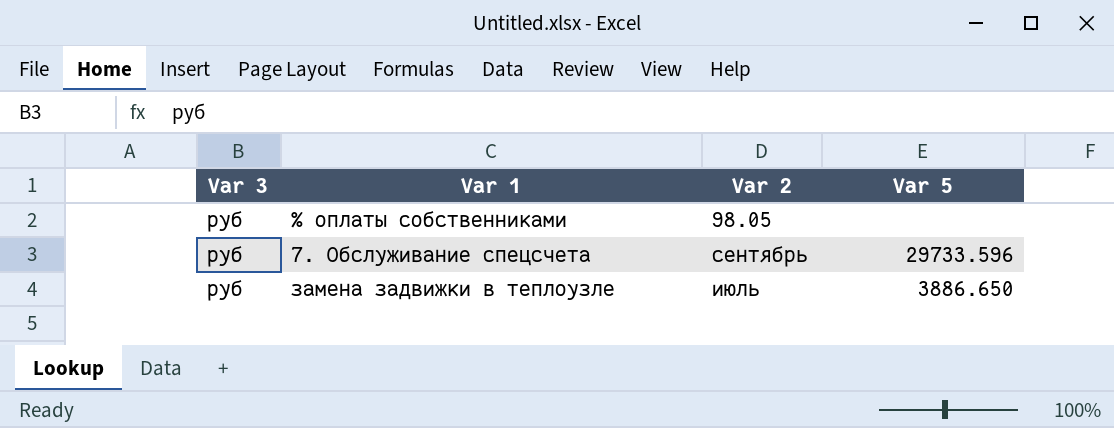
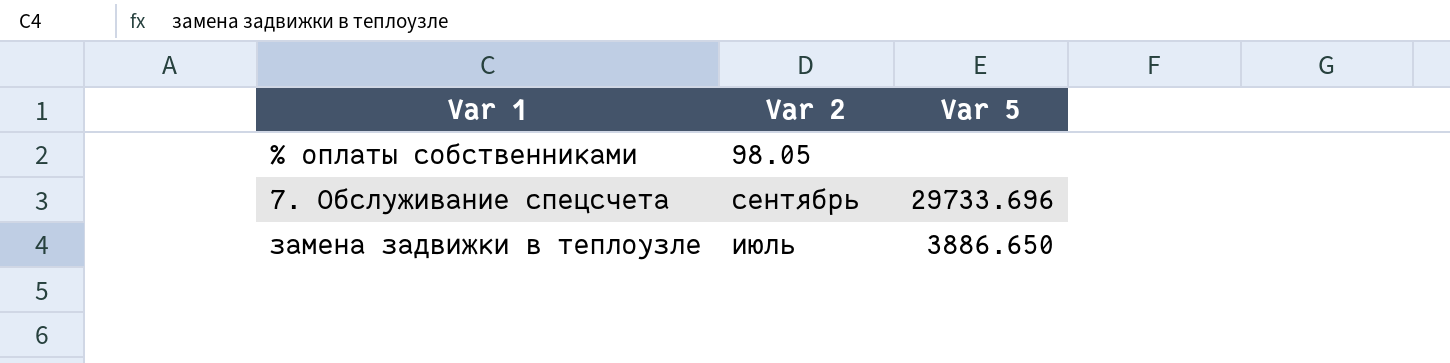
column Var 3 | position: 1 -> none
7. Обслуживание спецсчета | Var 5: 29733.596 -> 29733.696

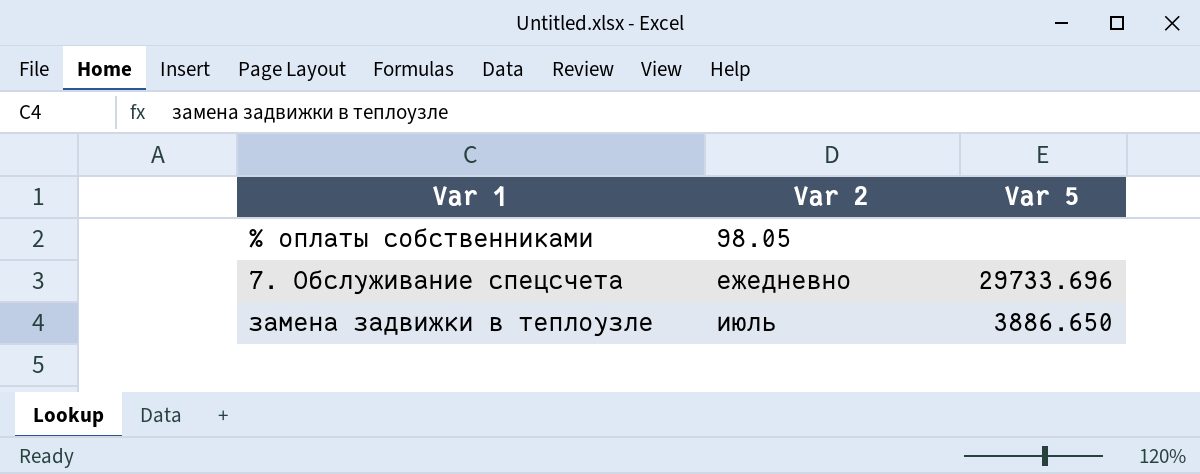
7. Обслуживание спецсчета | Var 2: сентябрь -> ежедневно

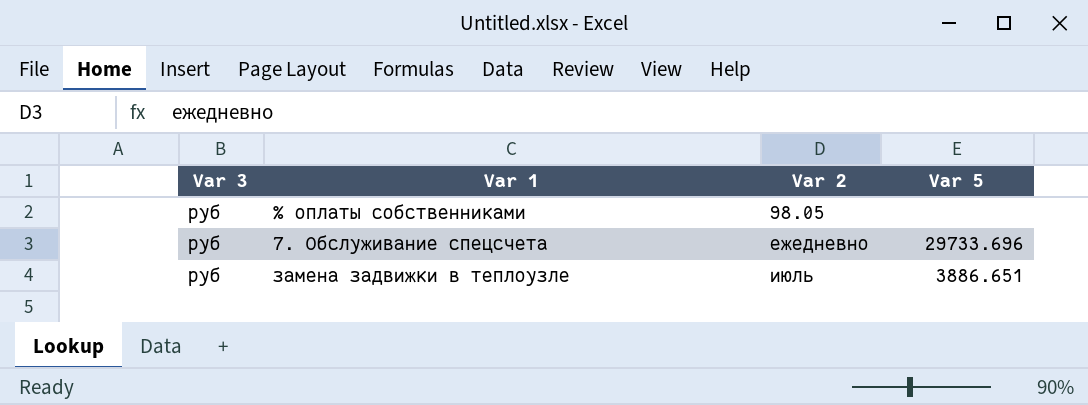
column Var 3 | position: none -> 1
замена задвижки в теплоузле | Var 5: 3886.650 -> 3886.651

